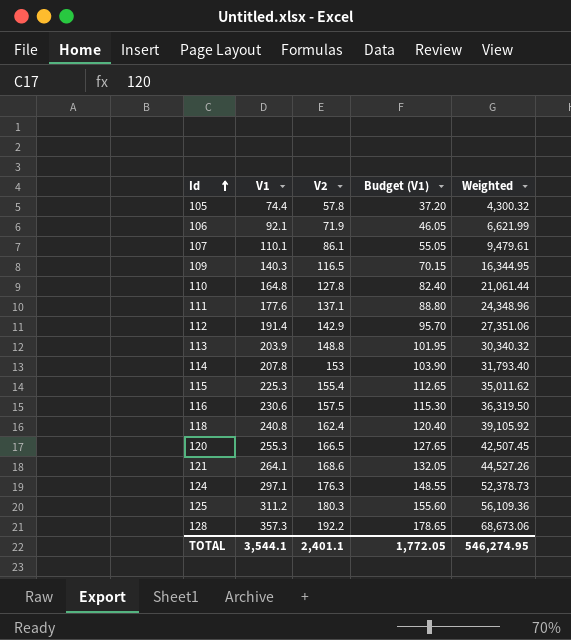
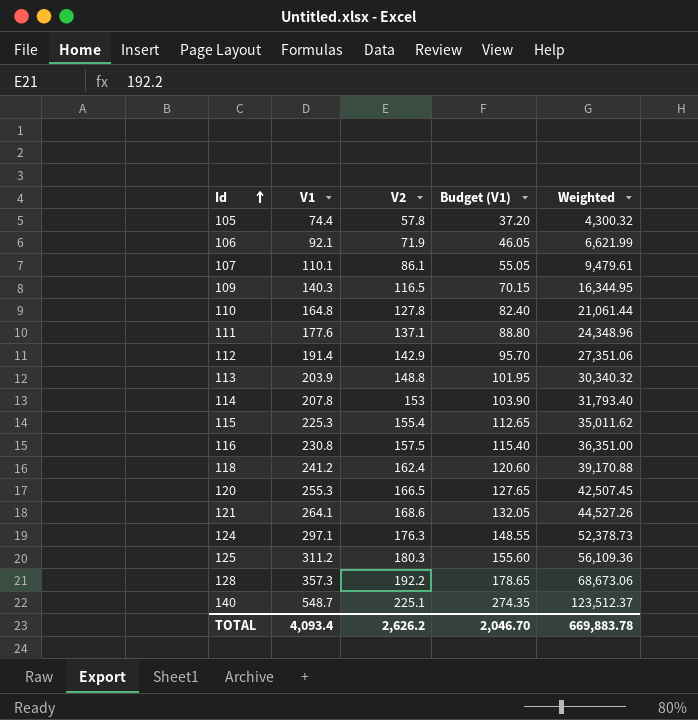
116 | V1: 230.6 -> 230.8
116 | Budget (V1): 115.30 -> 115.40
116 | Weighted: 36,319.50 -> 36,351.00
118 | V1: 240.8 -> 241.2
118 | Budget (V1): 120.40 -> 120.60
118 | Weighted: 39,105.92 -> 39,170.88
row 140: none -> 548.7 | 225.1 | 274.35 | 123,512.37
TOTAL | V1: 3,544.1 -> 4,093.4
TOTAL | V2: 2,401.1 -> 2,626.2
TOTAL | Budget (V1): 1,772.05 -> 2,046.70
TOTAL | Weighted: 546,274.95 -> 669,883.78

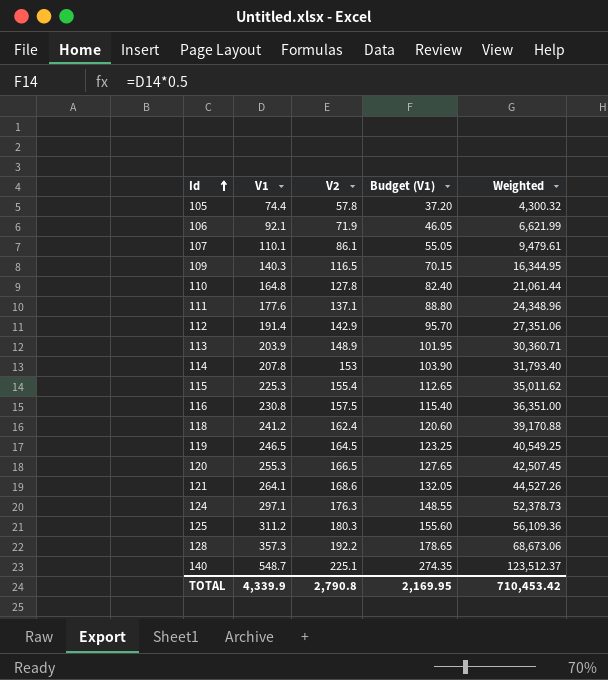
113 | V2: 148.8 -> 148.9
113 | Weighted: 30,340.32 -> 30,360.71
row 119: none -> 246.5 | 164.5 | 123.25 | 40,549.25
TOTAL | V1: 4,093.4 -> 4,339.9
TOTAL | V2: 2,626.2 -> 2,790.8
TOTAL | Budget (V1): 2,046.70 -> 2,169.95
TOTAL | Weighted: 669,883.78 -> 710,453.42

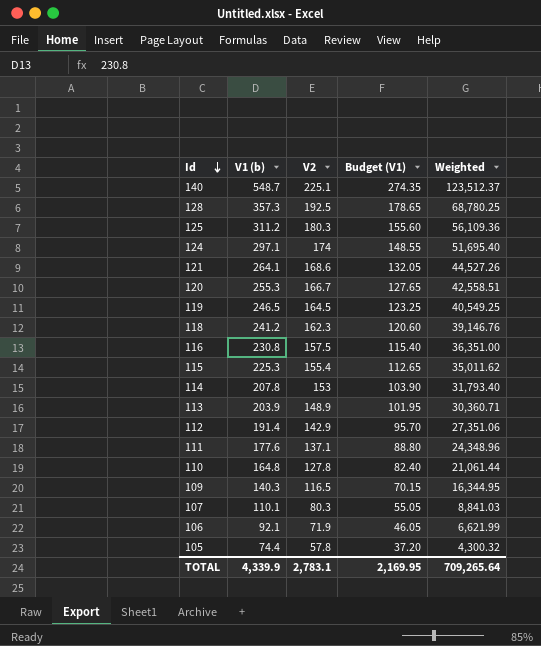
row order: Id ascending -> Id descending
column name: V1 -> V1 (b)
128 | V2: 192.2 -> 192.5
128 | Weighted: 68,673.06 -> 68,780.25
124 | V2: 176.3 -> 174
124 | Weighted: 52,378.73 -> 51,695.40
120 | V2: 166.5 -> 166.7
120 | Weighted: 42,507.45 -> 42,558.51
118 | V2: 162.4 -> 162.3
118 | Weighted: 39,170.88 -> 39,146.76
107 | V2: 86.1 -> 80.3
107 | Weighted: 9,479.61 -> 8,841.03
TOTAL | V2: 2,790.8 -> 2,783.1
TOTAL | Weighted: 710,453.42 -> 709,265.64

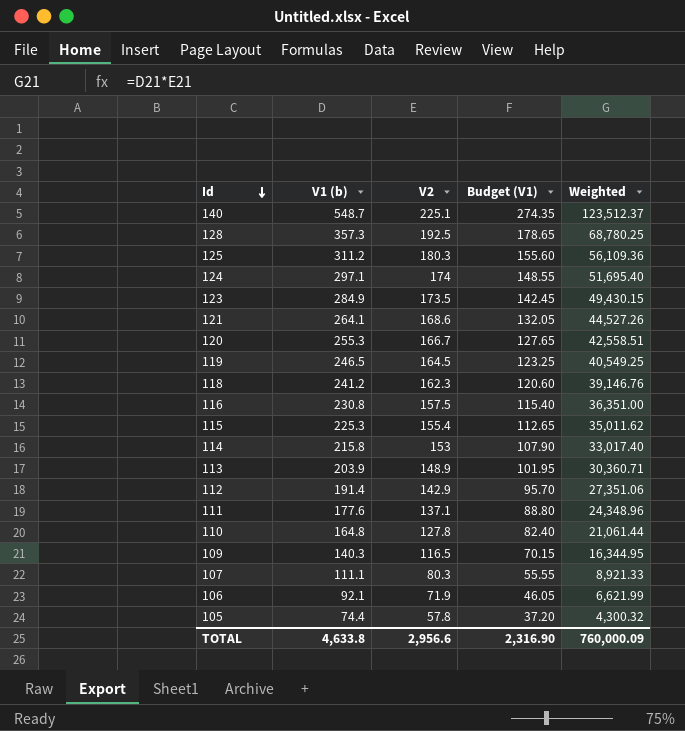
row 123: none -> 284.9 | 173.5 | 142.45 | 49,430.15
114 | V1 (b): 207.8 -> 215.8
114 | Budget (V1): 103.90 -> 107.90
114 | Weighted: 31,793.40 -> 33,017.40
107 | V1 (b): 110.1 -> 111.1
107 | Budget (V1): 55.05 -> 55.55
107 | Weighted: 8,841.03 -> 8,921.33
TOTAL | V1 (b): 4,339.9 -> 4,633.8
TOTAL | V2: 2,783.1 -> 2,956.6
TOTAL | Budget (V1): 2,169.95 -> 2,316.90
TOTAL | Weighted: 709,265.64 -> 760,000.09

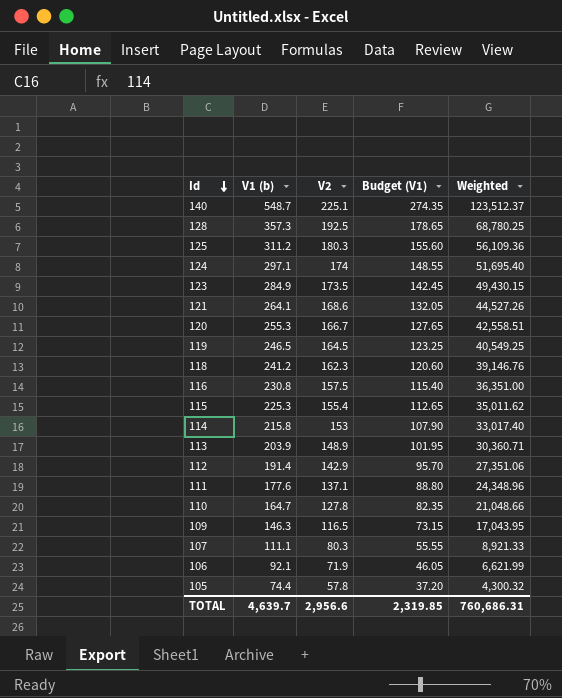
110 | V1 (b): 164.8 -> 164.7
110 | Budget (V1): 82.40 -> 82.35
110 | Weighted: 21,061.44 -> 21,048.66
109 | V1 (b): 140.3 -> 146.3
109 | Budget (V1): 70.15 -> 73.15
109 | Weighted: 16,344.95 -> 17,043.95
TOTAL | V1 (b): 4,633.8 -> 4,639.7
TOTAL | Budget (V1): 2,316.90 -> 2,319.85
TOTAL | Weighted: 760,000.09 -> 760,686.31

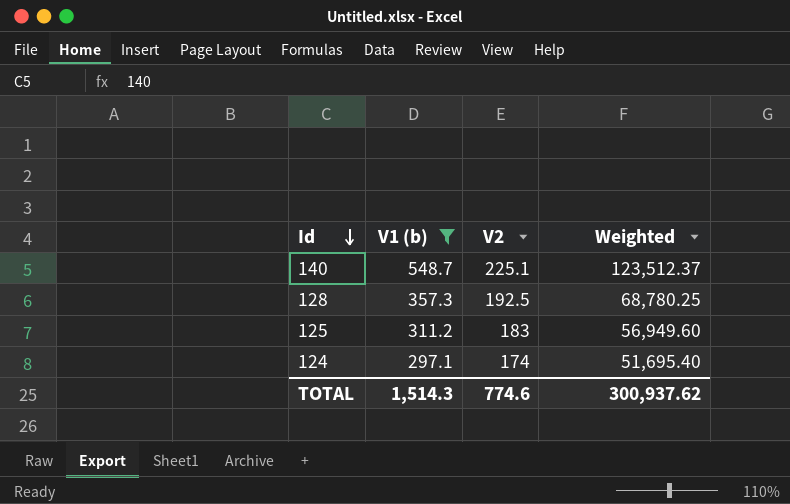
filter: none -> V1 (b) >= 297.1
column Budget (V1) | formula: [V1 (b)] * 0.5 -> none
125 | V2: 180.3 -> 183
125 | Weighted: 56,109.36 -> 56,949.60
TOTAL | V1 (b): 4,639.7 -> 1,514.3
TOTAL | V2: 2,956.6 -> 774.6
TOTAL | Weighted: 760,686.31 -> 300,937.62

